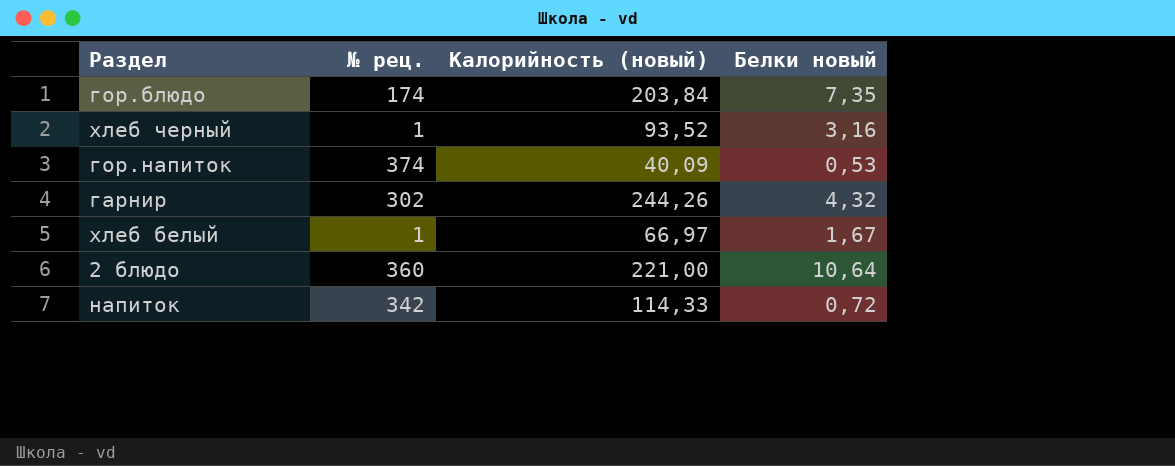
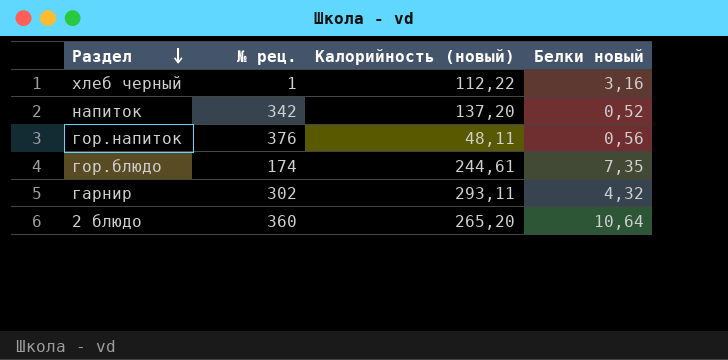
row order: none -> Раздел descending
row хлеб белый: 1 | 66,97 | 1,67 -> none
хлеб черный | Калорийность (новый): 93,52 -> 112,22
напиток | Калорийность (новый): 114,33 -> 137,20
напиток | Белки новый: 0,72 -> 0,52
гор.напиток | № рец.: 374 -> 376
гор.напиток | Калорийность (новый): 40,09 -> 48,11
гор.напиток | Белки новый: 0,53 -> 0,56
гор.блюдо | Калорийность (новый): 203,84 -> 244,61
гарнир | Калорийность (новый): 244,26 -> 293,11
2 блюдо | Калорийность (новый): 221,00 -> 265,20

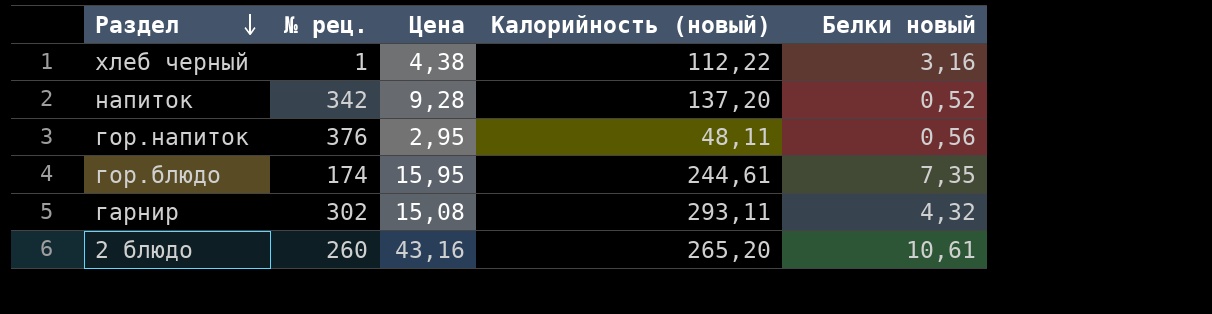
column Цена | position: none -> 3
2 блюдо | № рец.: 360 -> 260
2 блюдо | Белки новый: 10,64 -> 10,61

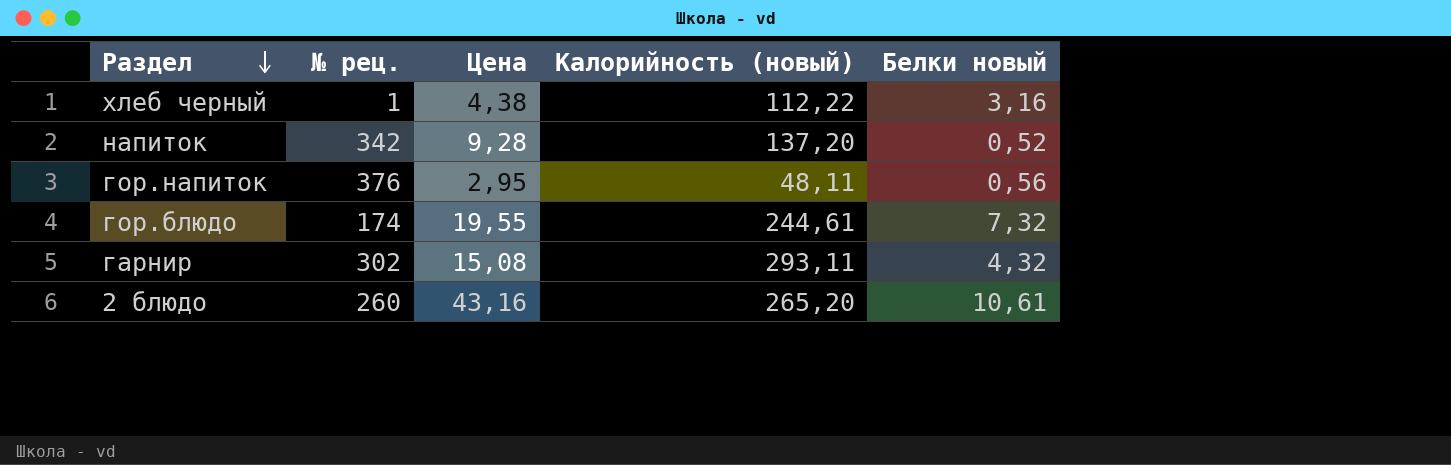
гор.блюдо | Цена: 15,95 -> 19,55
гор.блюдо | Белки новый: 7,35 -> 7,32

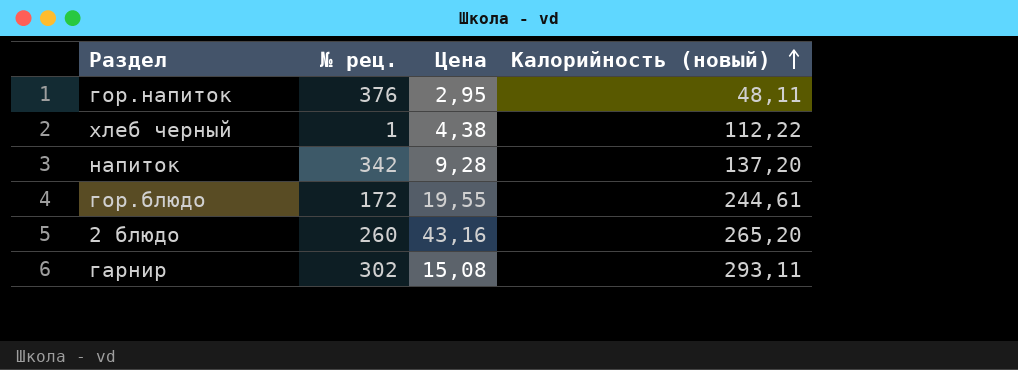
row order: Раздел descending -> Калорийность (новый) ascending
column Белки новый | position: 5 -> none
гор.блюдо | № рец.: 174 -> 172

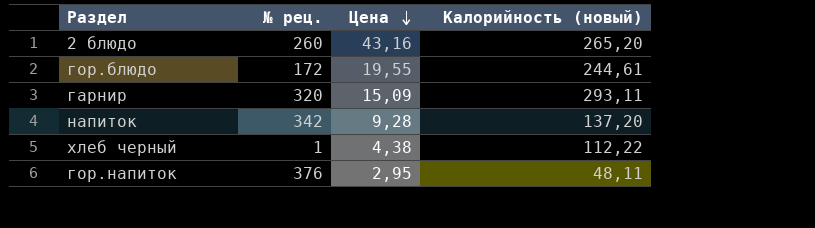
row order: Калорийность (новый) ascending -> Цена descending
гарнир | № рец.: 302 -> 320
гарнир | Цена: 15,08 -> 15,09

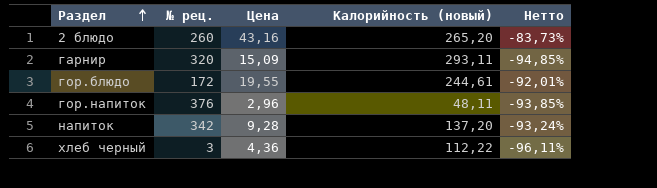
row order: Цена descending -> Раздел ascending
column Нетто | formula: none -> ([Цена] - [Калорийность (новый)]) / [Калорийность (новый)]
гор.напиток | Цена: 2,95 -> 2,96
хлеб черный | № рец.: 1 -> 3
хлеб черный | Цена: 4,38 -> 4,36

